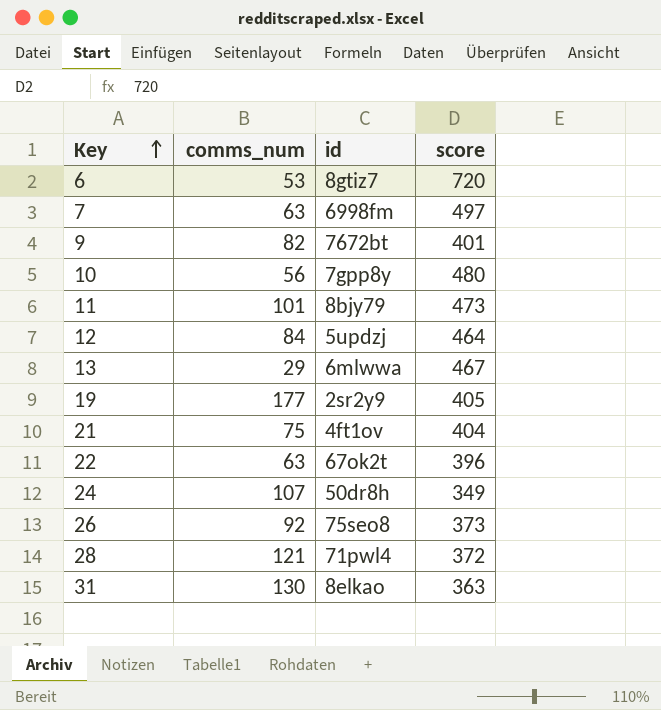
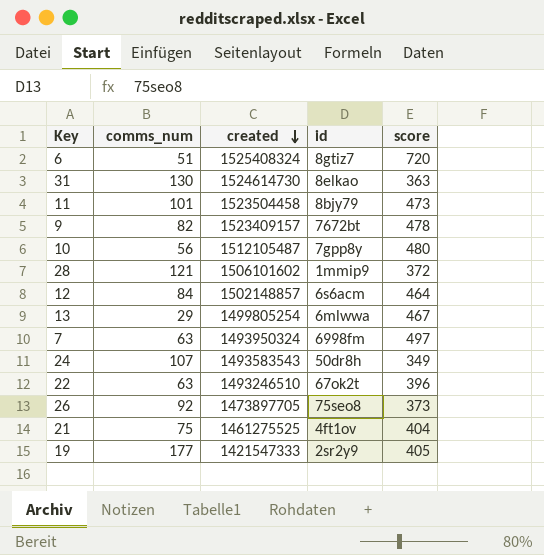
row order: Key ascending -> created descending
column created | position: none -> 3
6 | comms_num: 53 -> 51
9 | score: 401 -> 478
28 | id: 71pwl4 -> 1mmip9
12 | id: 5updzj -> 6s6acm

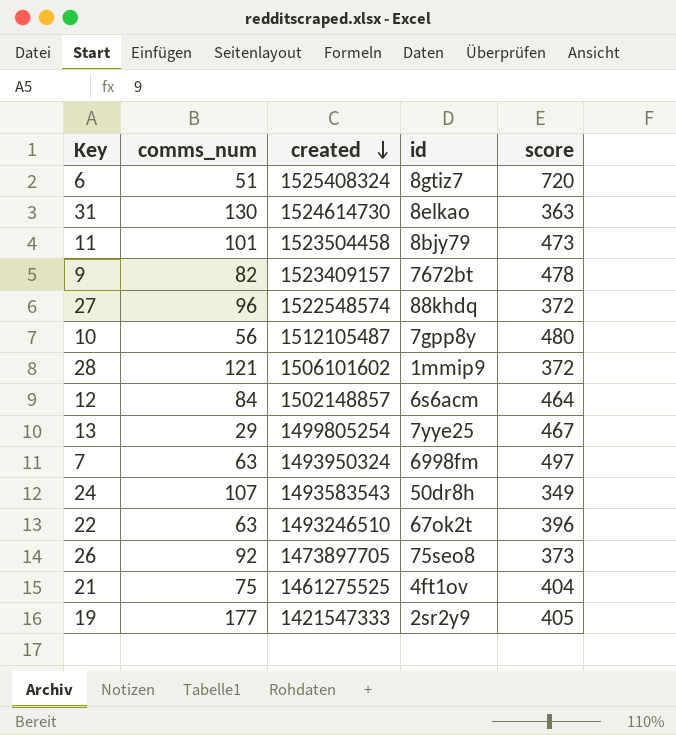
row 27: none -> 96 | 1522548574 | 88khdq | 372
13 | id: 6mlwwa -> 7yye25

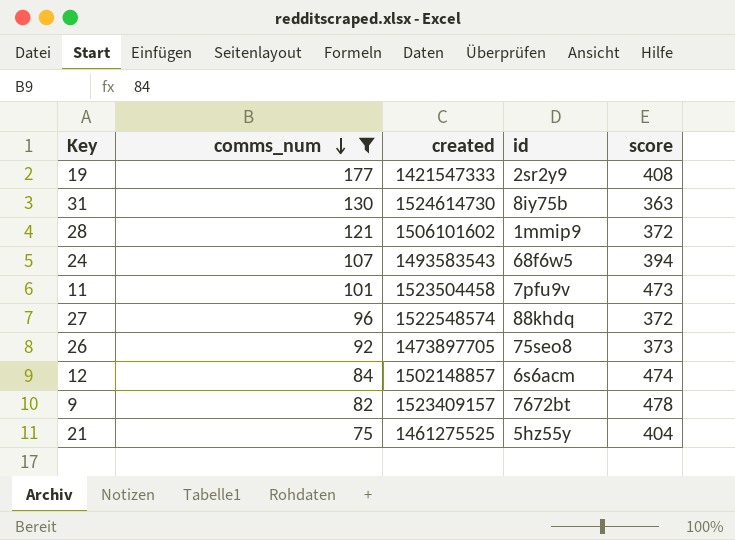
filter: none -> comms_num >= 75
row order: created descending -> comms_num descending
19 | score: 405 -> 408
31 | id: 8elkao -> 8iy75b
24 | id: 50dr8h -> 68f6w5
24 | score: 349 -> 394
11 | id: 8bjy79 -> 7pfu9v
12 | score: 464 -> 474
21 | id: 4ft1ov -> 5hz55y

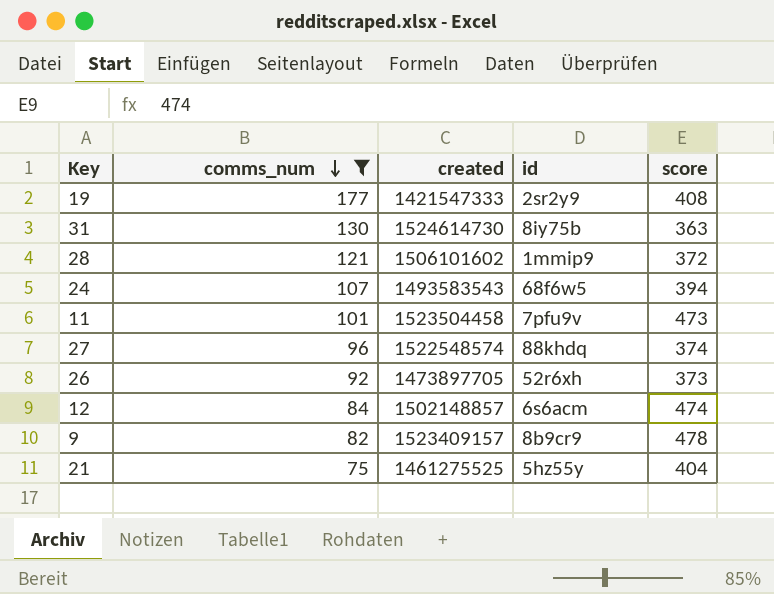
27 | score: 372 -> 374
26 | id: 75seo8 -> 52r6xh
9 | id: 7672bt -> 8b9cr9

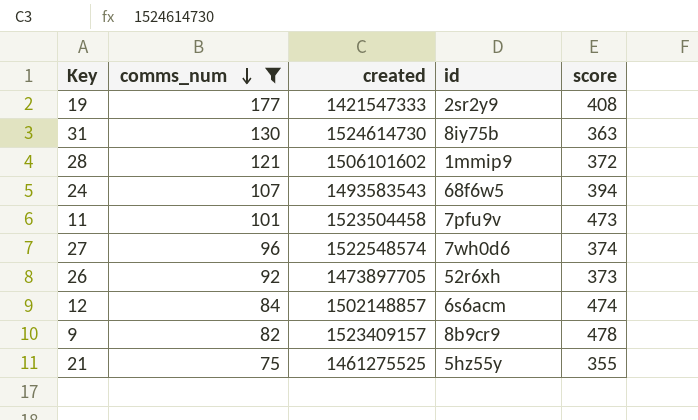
27 | id: 88khdq -> 7wh0d6
21 | score: 404 -> 355

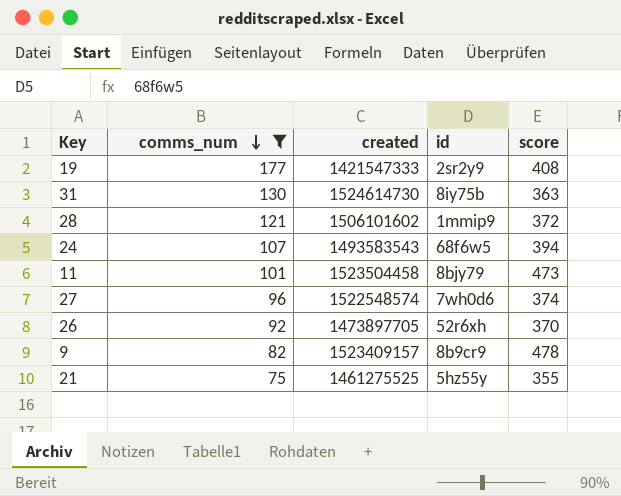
row 12: 84 | 1502148857 | 6s6acm | 474 -> none
11 | id: 7pfu9v -> 8bjy79
26 | score: 373 -> 370

